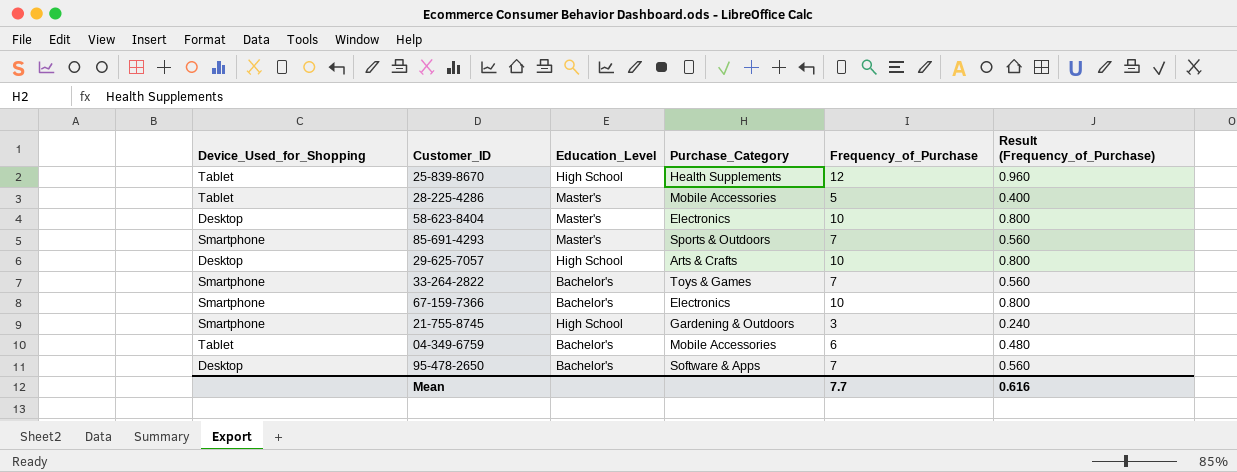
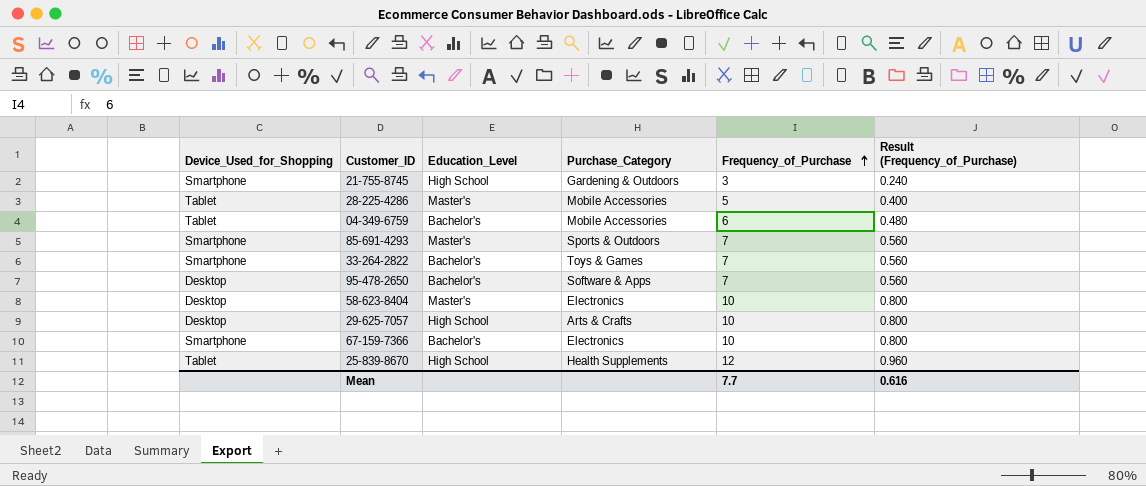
row order: none -> Frequency_of_Purchase ascending

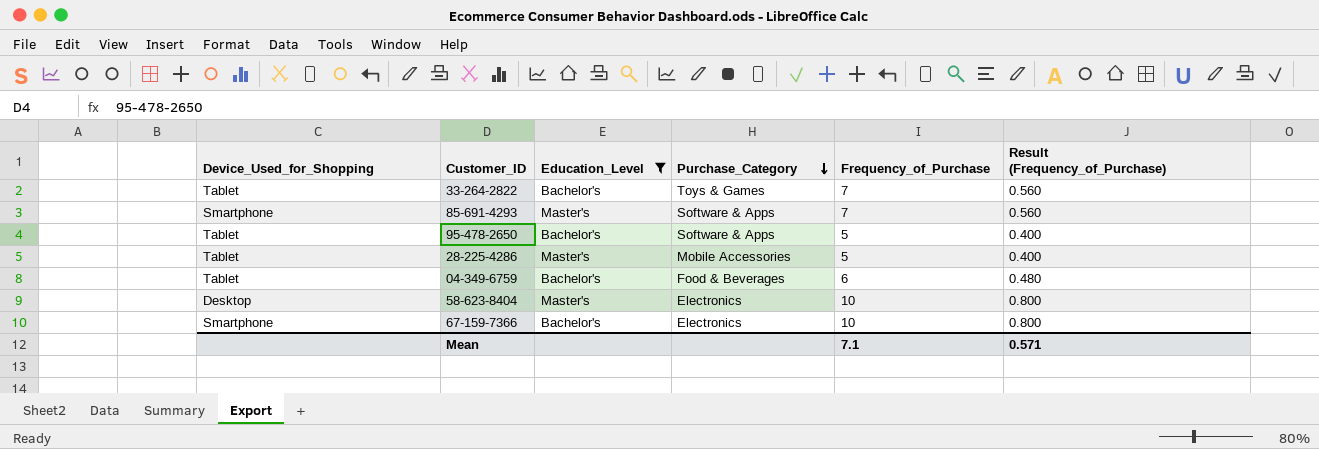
filter: none -> Education_Level != High School
row order: Frequency_of_Purchase ascending -> Purchase_Category descending
33-264-2822 | Device_Used_for_Shopping: Smartphone -> Tablet
85-691-4293 | Purchase_Category: Sports & Outdoors -> Software & Apps
95-478-2650 | Device_Used_for_Shopping: Desktop -> Tablet
95-478-2650 | Frequency_of_Purchase: 7 -> 5
95-478-2650 | Result (Frequency_of_Purchase): 0.560 -> 0.400
04-349-6759 | Purchase_Category: Mobile Accessories -> Food & Beverages
Mean | Frequency_of_Purchase: 7.7 -> 7.1
Mean | Result (Frequency_of_Purchase): 0.616 -> 0.571

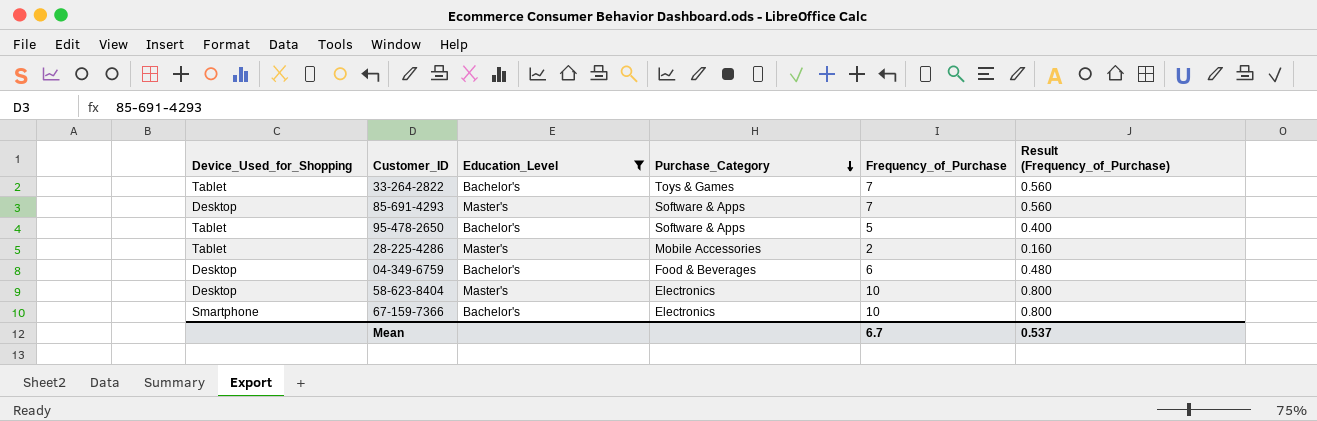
85-691-4293 | Device_Used_for_Shopping: Smartphone -> Desktop
28-225-4286 | Frequency_of_Purchase: 5 -> 2
28-225-4286 | Result (Frequency_of_Purchase): 0.400 -> 0.160
04-349-6759 | Device_Used_for_Shopping: Tablet -> Desktop
Mean | Frequency_of_Purchase: 7.1 -> 6.7
Mean | Result (Frequency_of_Purchase): 0.571 -> 0.537

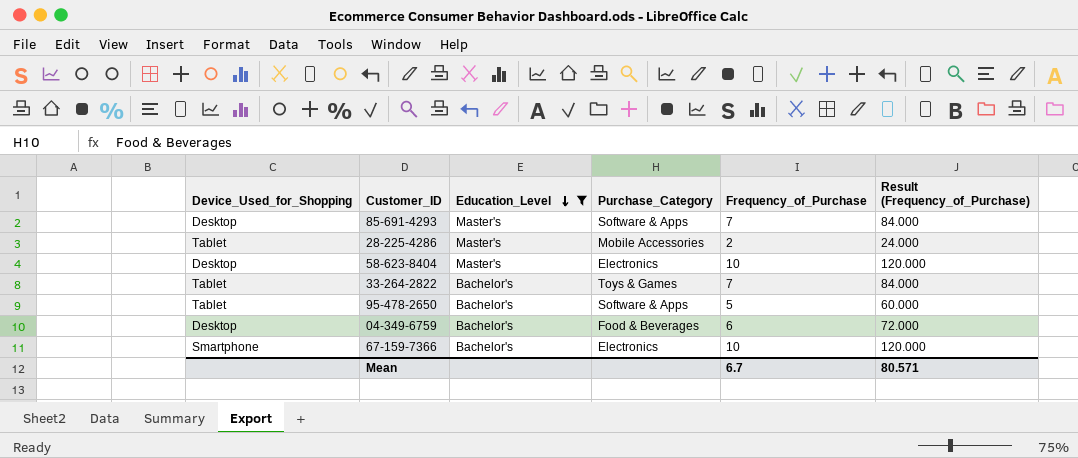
row order: Purchase_Category descending -> Education_Level descending
column Result (Frequency_of_Purchase) | formula: [Frequency_of_Purchase] * 0.08 -> [Frequency_of_Purchase] * 12
Mean | Result (Frequency_of_Purchase): 0.537 -> 80.571

